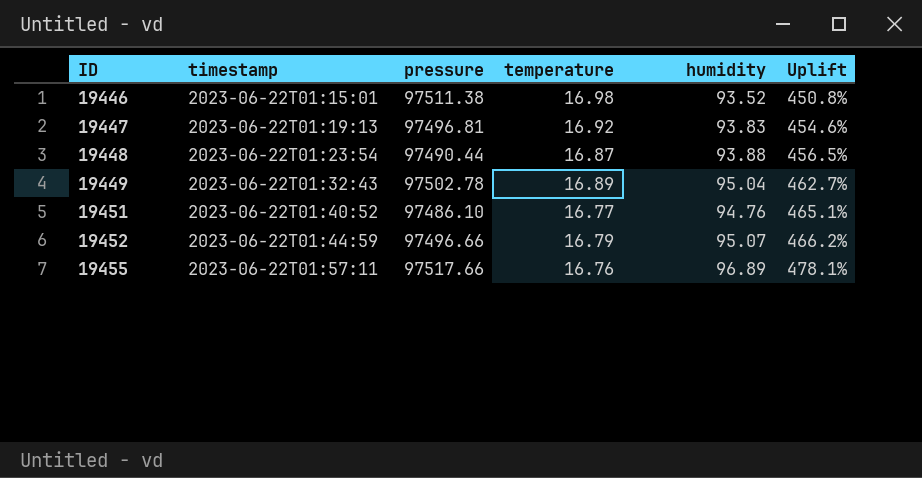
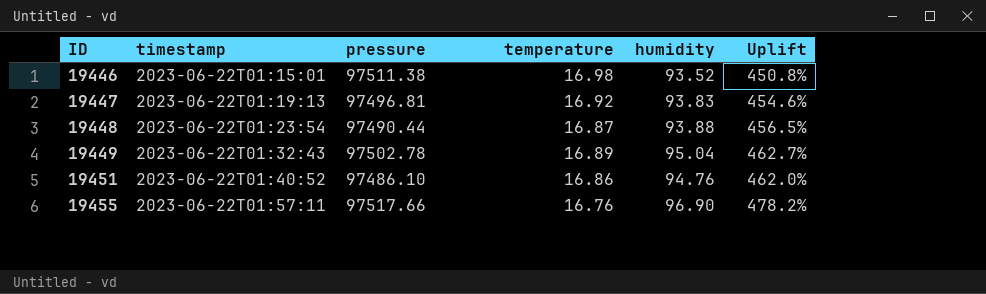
row 19452: 2023-06-22T01:44:59 | 97496.66 | 16.79 | 95.07 | 466.2% -> none
19451 | temperature: 16.77 -> 16.86
19451 | Uplift: 465.1% -> 462.0%
19455 | humidity: 96.89 -> 96.90
19455 | Uplift: 478.1% -> 478.2%

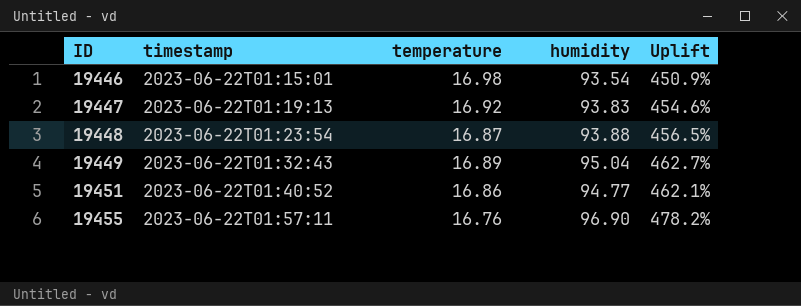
column pressure | position: 3 -> none
19446 | humidity: 93.52 -> 93.54
19446 | Uplift: 450.8% -> 450.9%
19451 | humidity: 94.76 -> 94.77
19451 | Uplift: 462.0% -> 462.1%

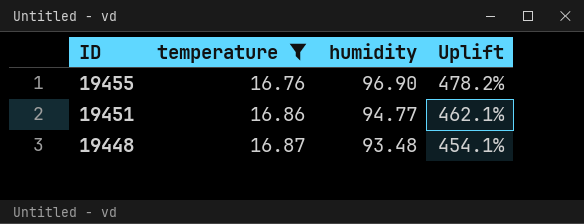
filter: none -> temperature <= 16.87
row order: ID ascending -> ID descending
column timestamp | position: 2 -> none
19448 | humidity: 93.88 -> 93.48
19448 | Uplift: 456.5% -> 454.1%

